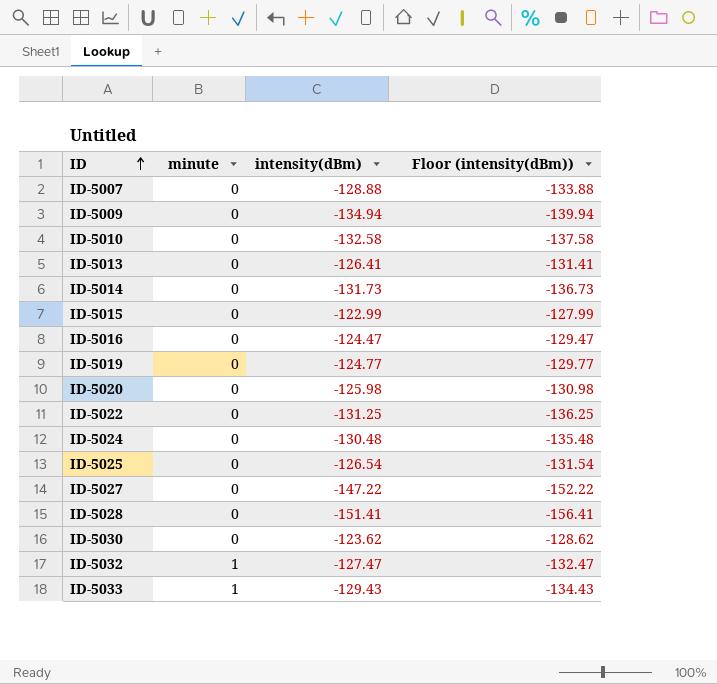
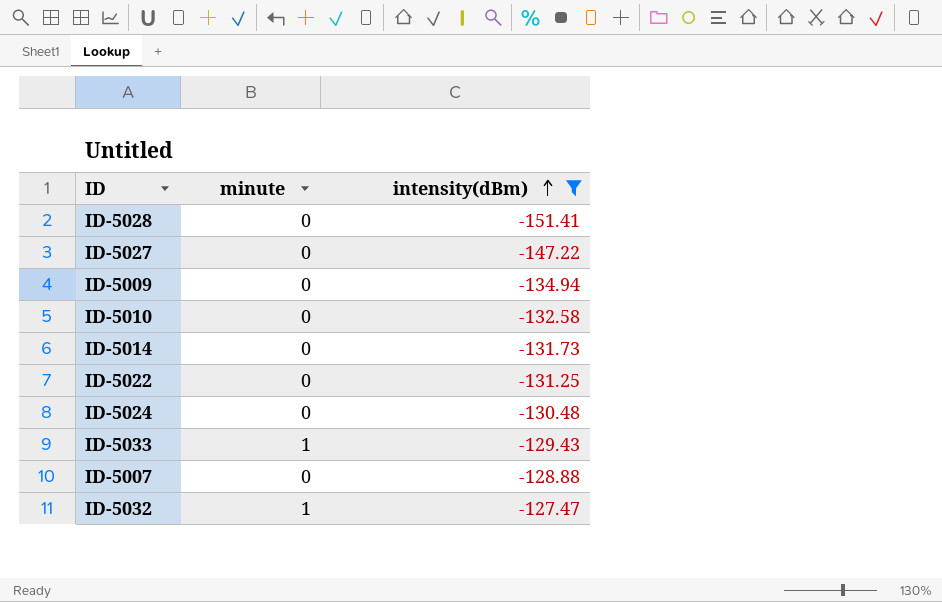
filter: none -> intensity(dBm) <= -127.47
row order: ID ascending -> intensity(dBm) ascending
column Floor (intensity(dBm)) | formula: [intensity(dBm)] - 5 -> none

